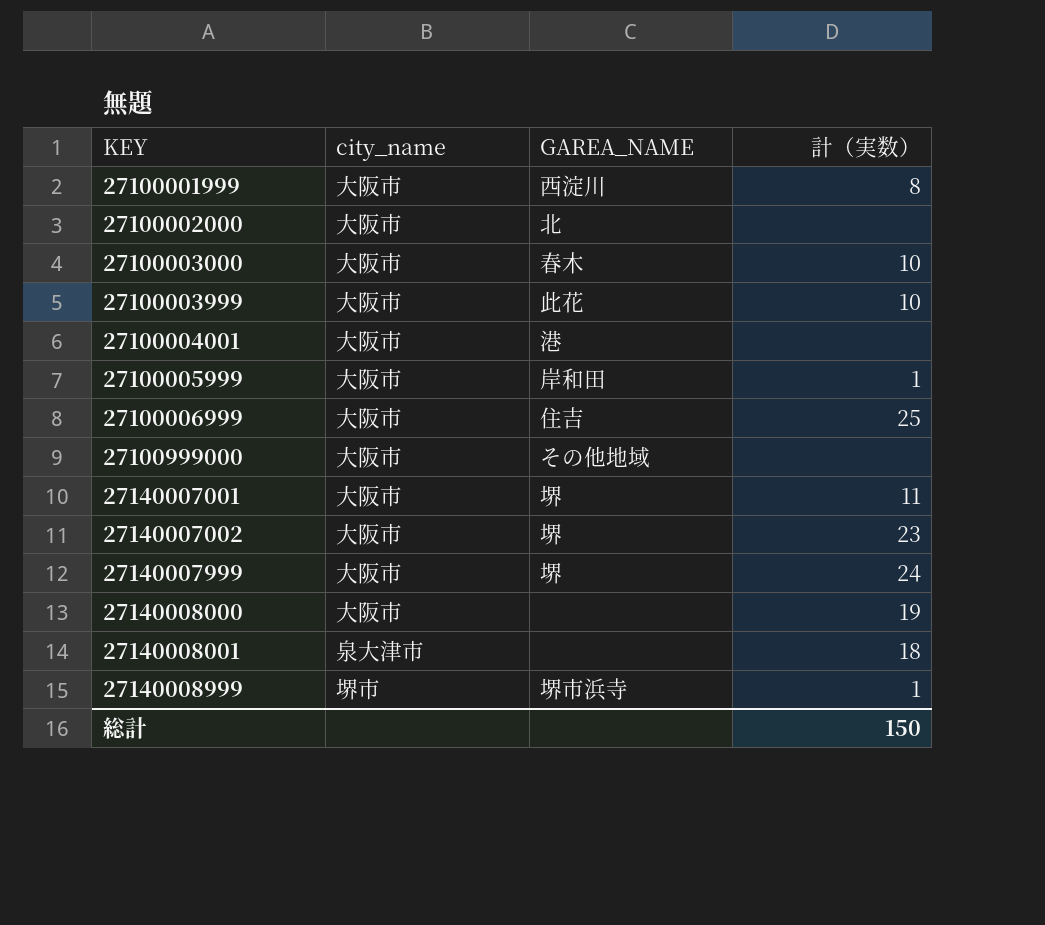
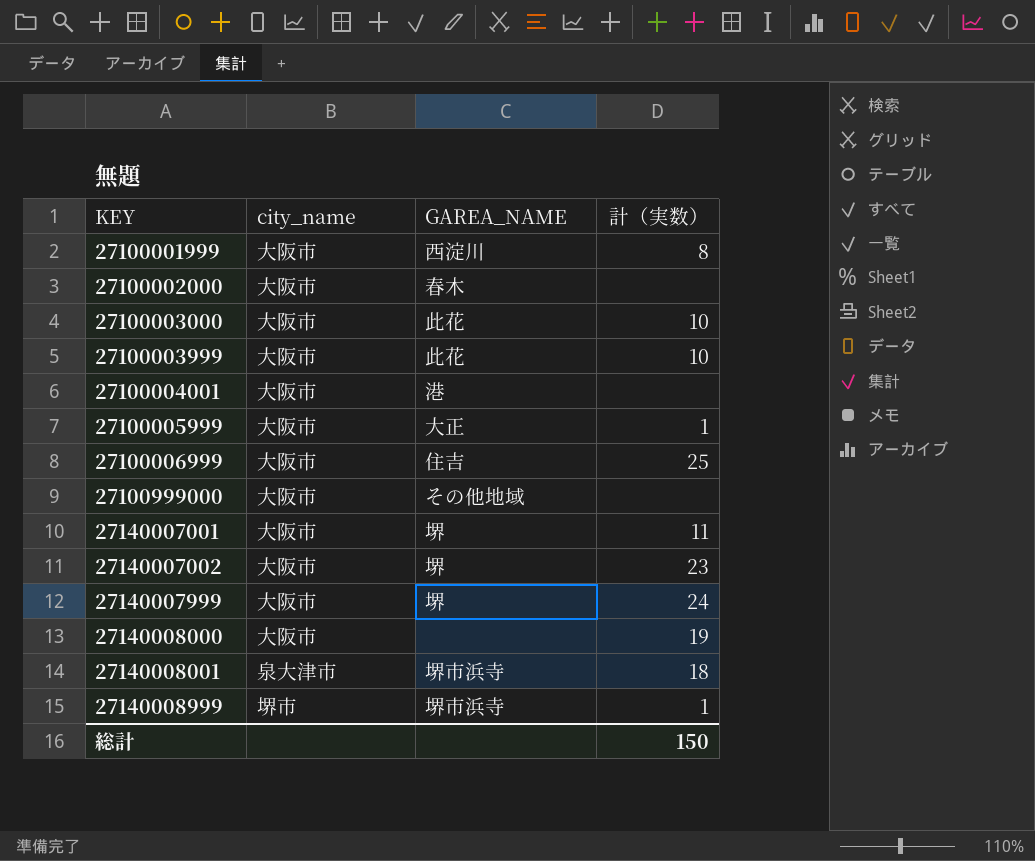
27100002000 | GAREA_NAME: 北 -> 春木
27100003000 | GAREA_NAME: 春木 -> 此花
27100005999 | GAREA_NAME: 岸和田 -> 大正
27140008001 | GAREA_NAME: none -> 堺市浜寺

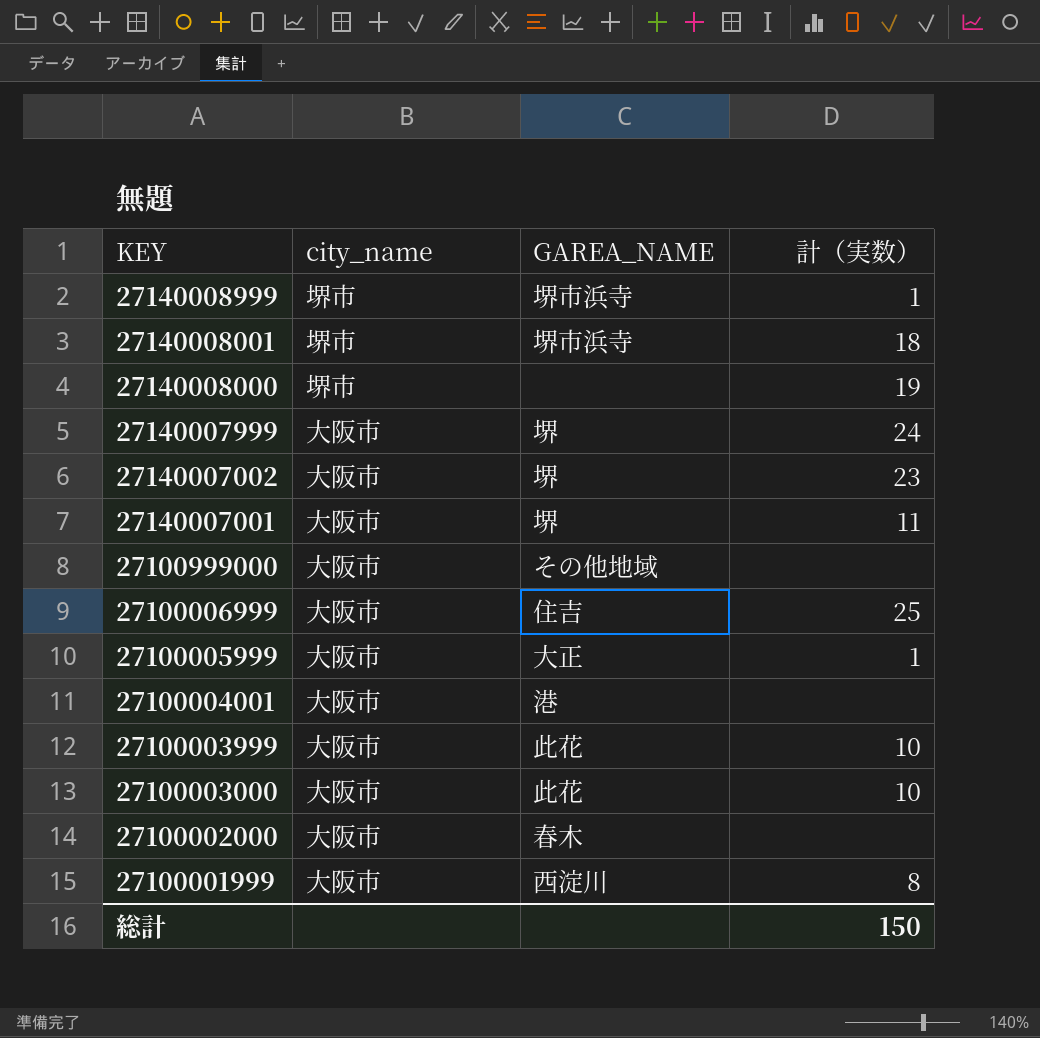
row order: KEY ascending -> KEY descending
27140008001 | city_name: 泉大津市 -> 堺市
27140008000 | city_name: 大阪市 -> 堺市

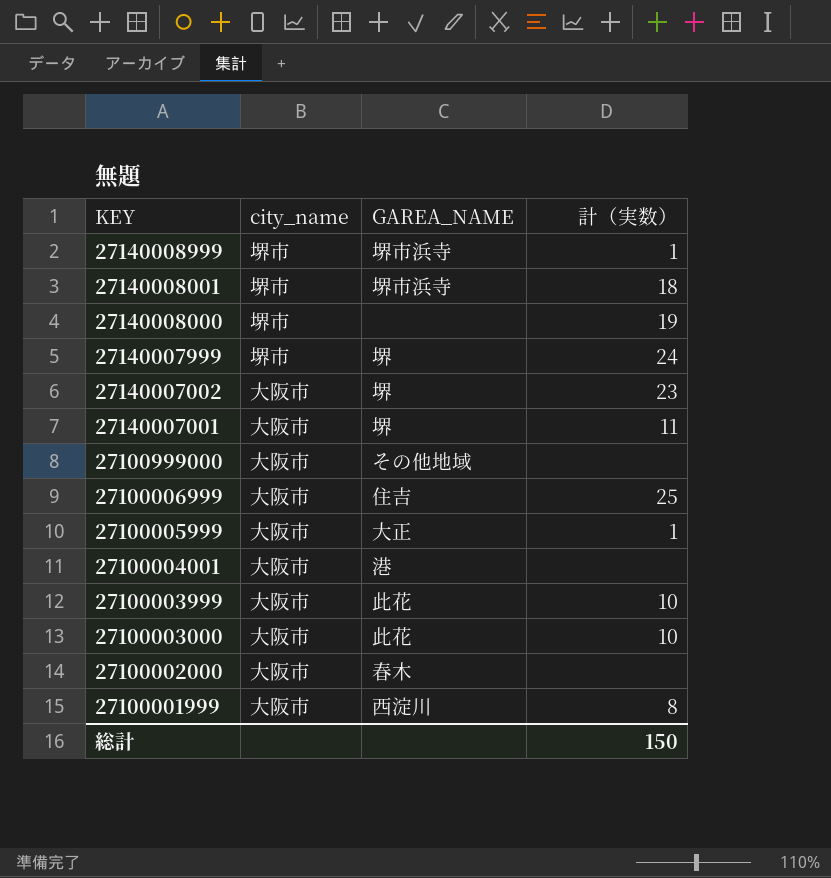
27140007999 | city_name: 大阪市 -> 堺市

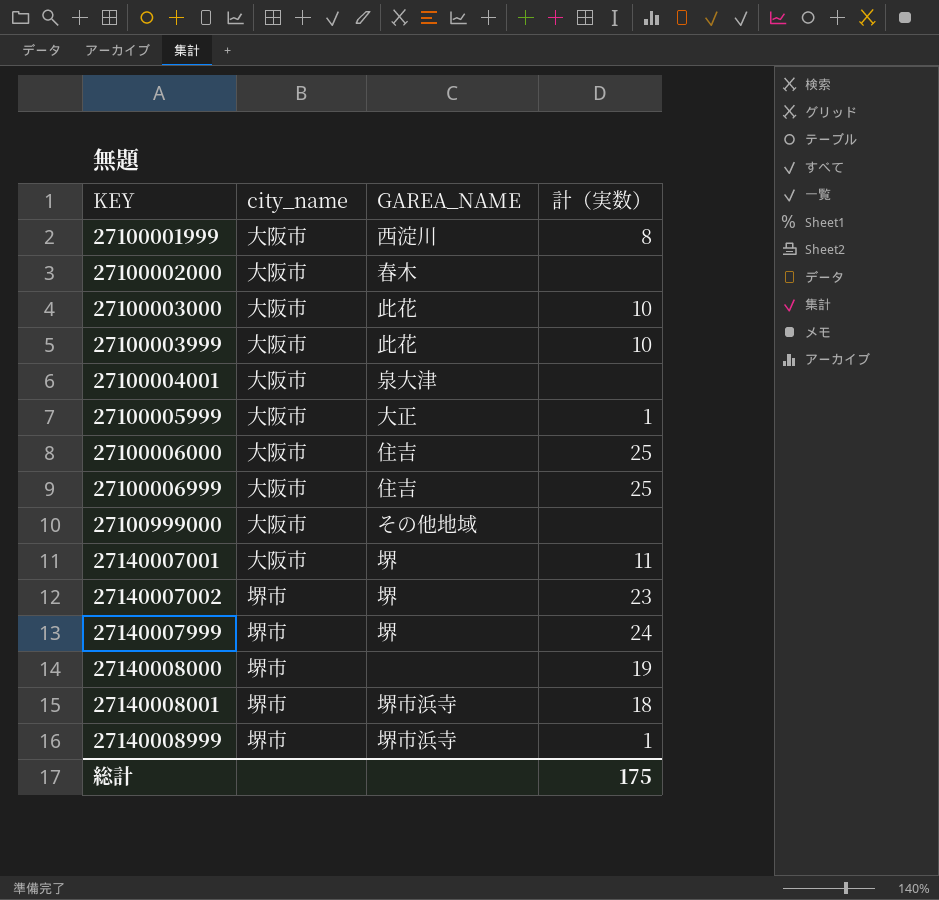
row order: KEY descending -> KEY ascending
27100004001 | GAREA_NAME: 港 -> 泉大津
row 27100006000: none -> 大阪市 | 住吉 | 25
27140007002 | city_name: 大阪市 -> 堺市
総計 | 計（実数）: 150 -> 175

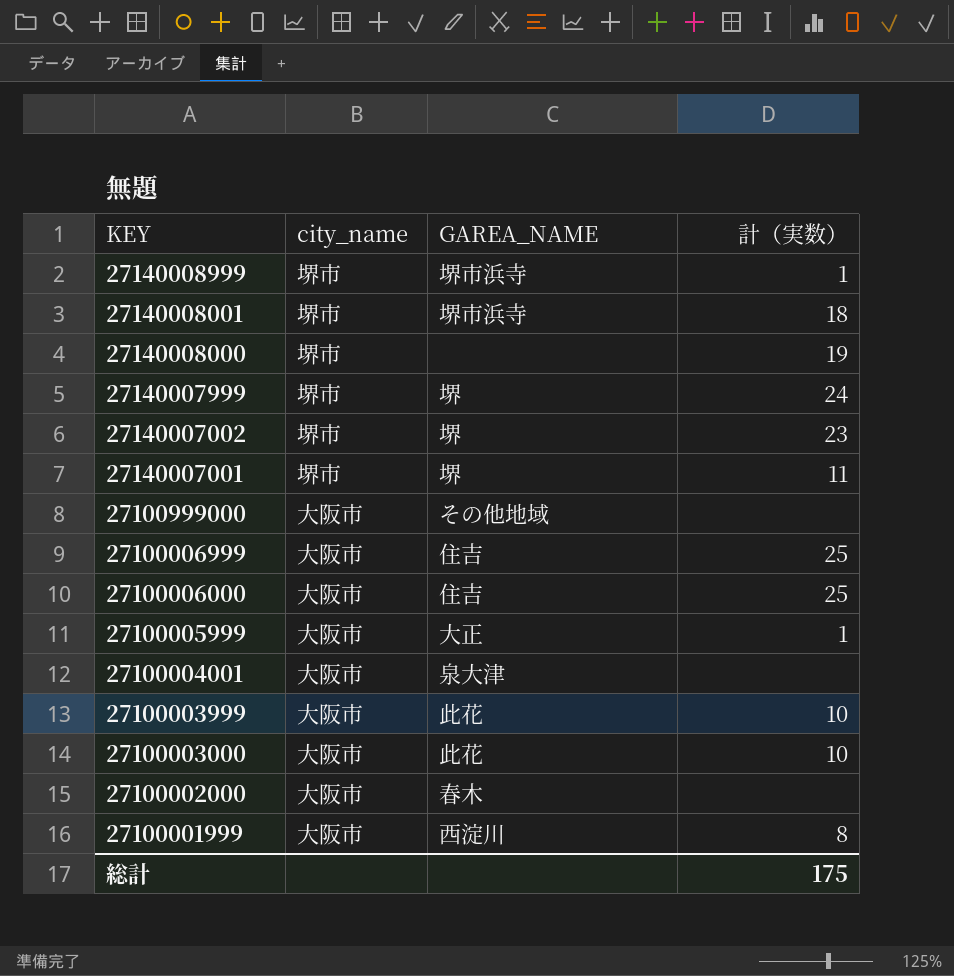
row order: KEY ascending -> KEY descending
27140007001 | city_name: 大阪市 -> 堺市

